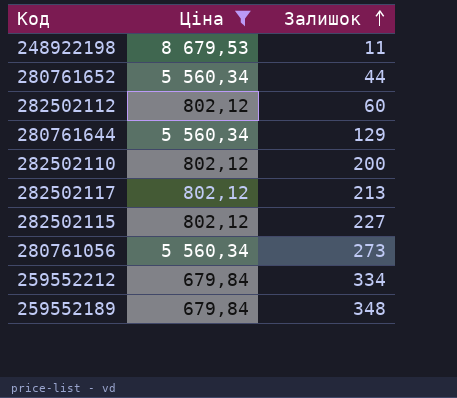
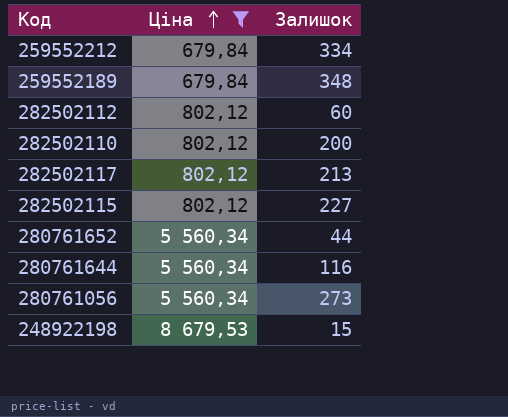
row order: Залишок ascending -> Ціна ascending
280761644 | Залишок: 129 -> 116
248922198 | Залишок: 11 -> 15

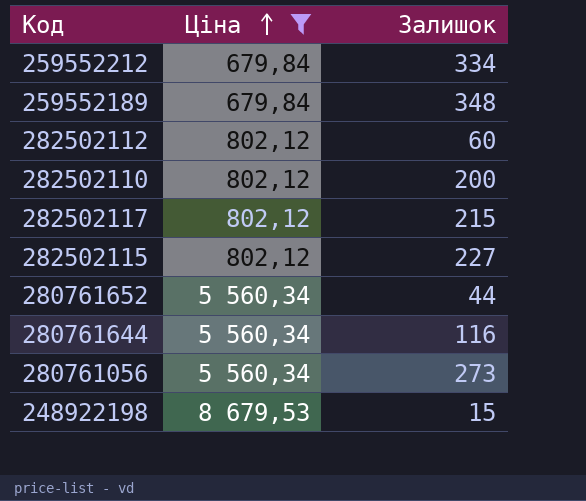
282502117 | Залишок: 213 -> 215

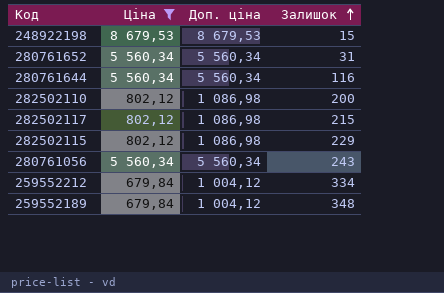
row order: Ціна ascending -> Залишок ascending
column Доп. ціна | position: none -> 3
row 282502112: 802,12 | 60 -> none
280761652 | Залишок: 44 -> 31
282502115 | Залишок: 227 -> 229
280761056 | Залишок: 273 -> 243

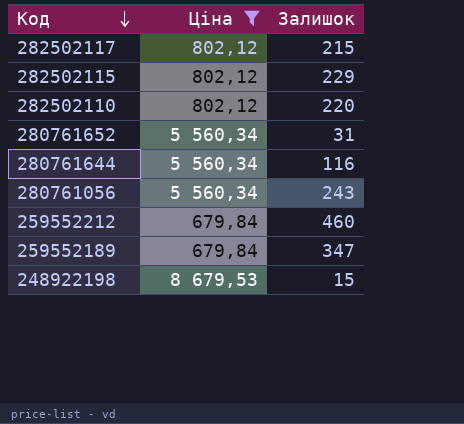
row order: Залишок ascending -> Код descending
column Доп. ціна | position: 3 -> none
282502110 | Залишок: 200 -> 220
259552212 | Залишок: 334 -> 460
259552189 | Залишок: 348 -> 347

